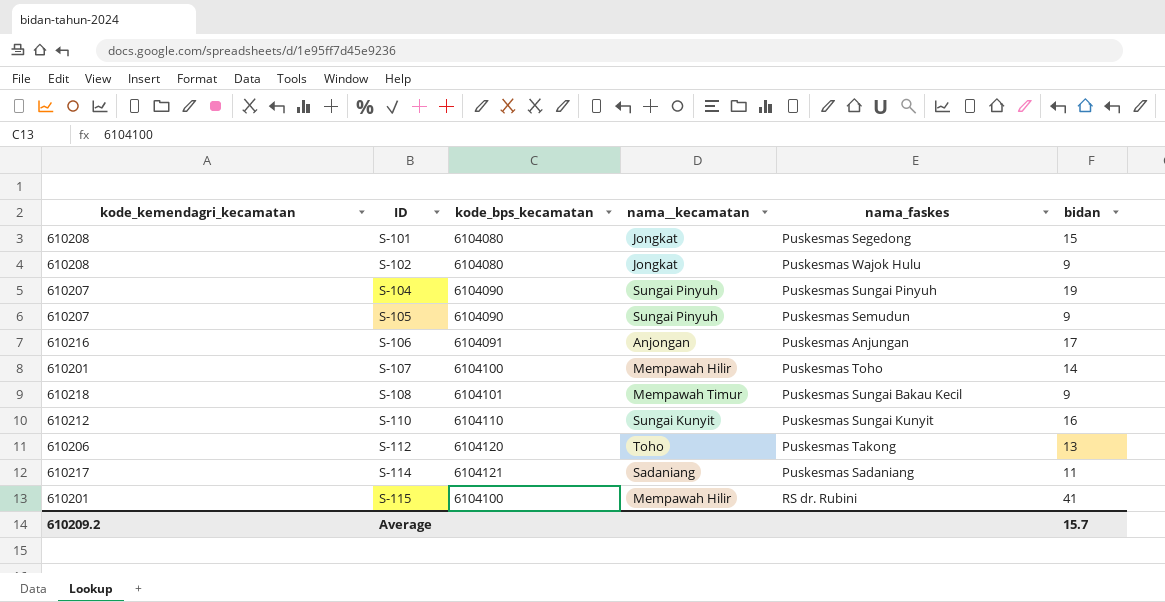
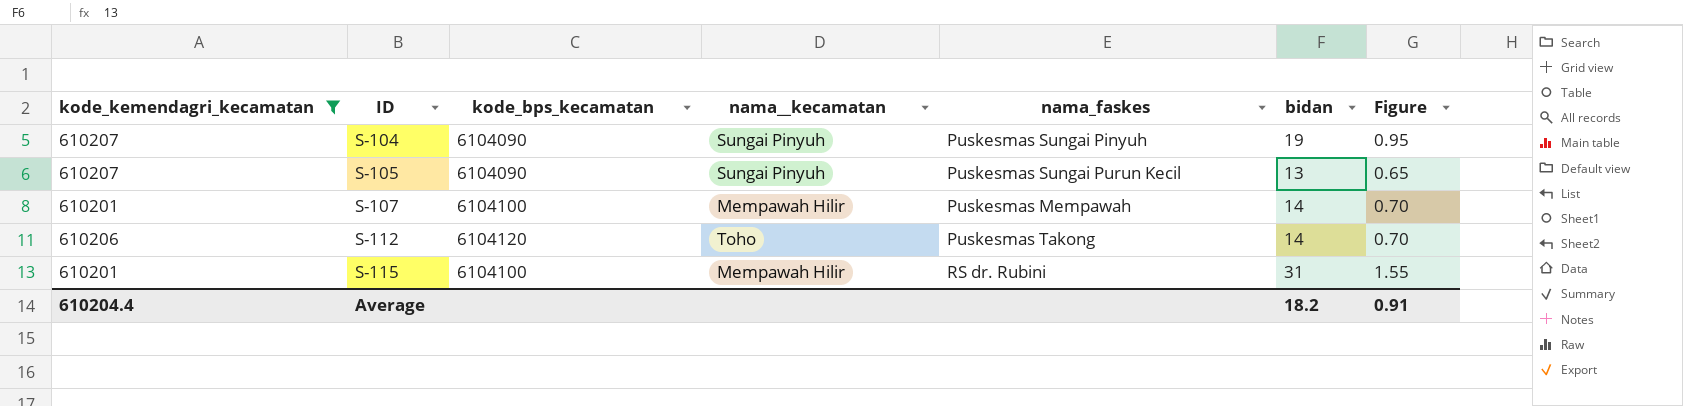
filter: none -> kode_kemendagri_kecamatan <= 610207
column Figure | formula: none -> [bidan] * 0.05
S-105 | nama_faskes: Puskesmas Semudun -> Puskesmas Sungai Purun Kecil
S-105 | bidan: 9 -> 13
S-107 | nama_faskes: Puskesmas Toho -> Puskesmas Mempawah
S-112 | bidan: 13 -> 14
S-115 | bidan: 41 -> 31
Average | kode_kemendagri_kecamatan: 610209.2 -> 610204.4
Average | bidan: 15.7 -> 18.2

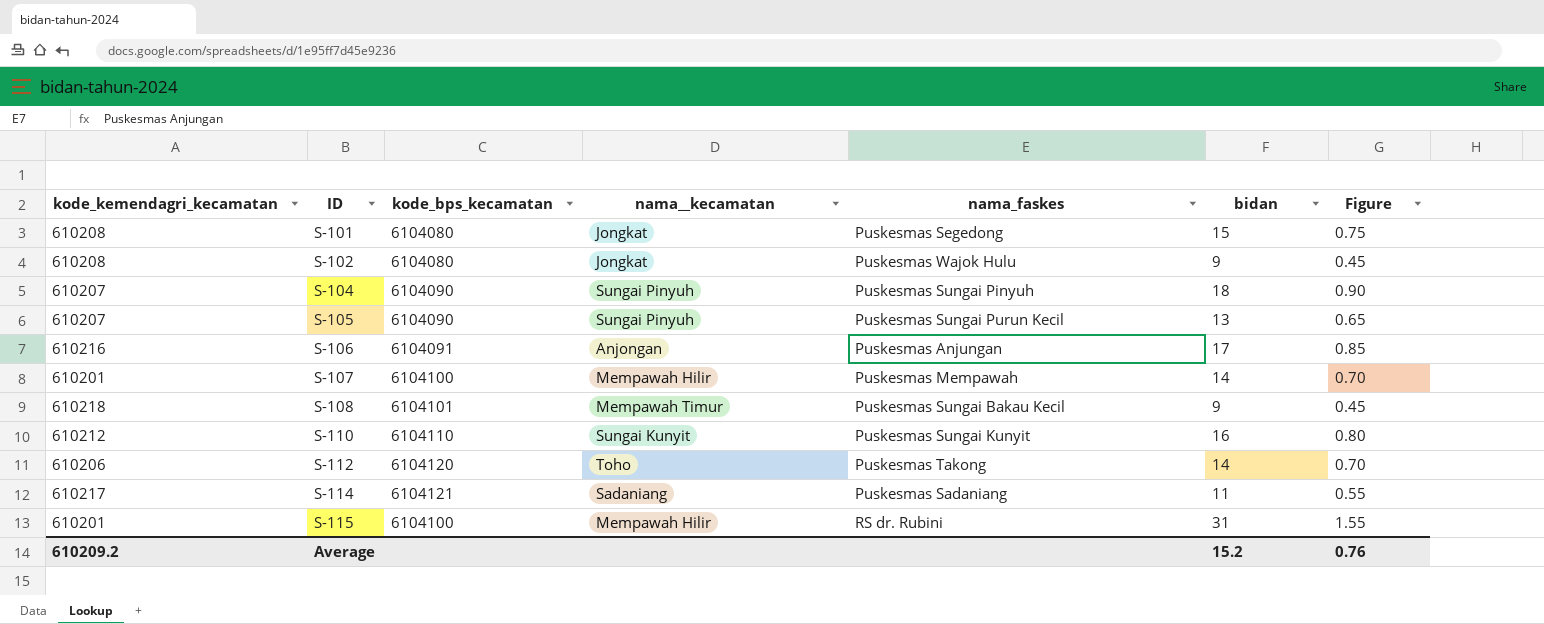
filter: kode_kemendagri_kecamatan <= 610207 -> none
S-104 | bidan: 19 -> 18
S-104 | Figure: 0.95 -> 0.90
Average | kode_kemendagri_kecamatan: 610204.4 -> 610209.2
Average | bidan: 18.2 -> 15.2
Average | Figure: 0.91 -> 0.76

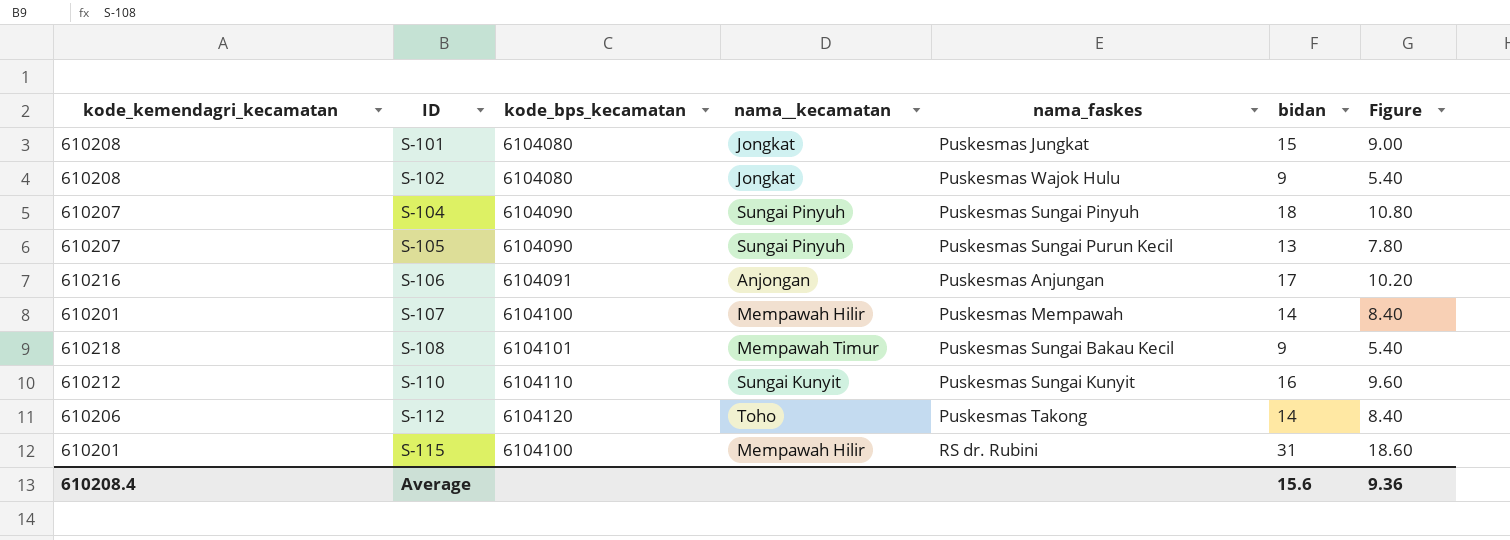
column Figure | formula: [bidan] * 0.05 -> [bidan] * 0.6
row S-114: 610217 | 6104121 | Sadaniang | Puskesmas Sadaniang | 11 | 0.55 -> none
S-101 | nama_faskes: Puskesmas Segedong -> Puskesmas Jungkat
Average | kode_kemendagri_kecamatan: 610209.2 -> 610208.4
Average | bidan: 15.2 -> 15.6
Average | Figure: 0.76 -> 9.36

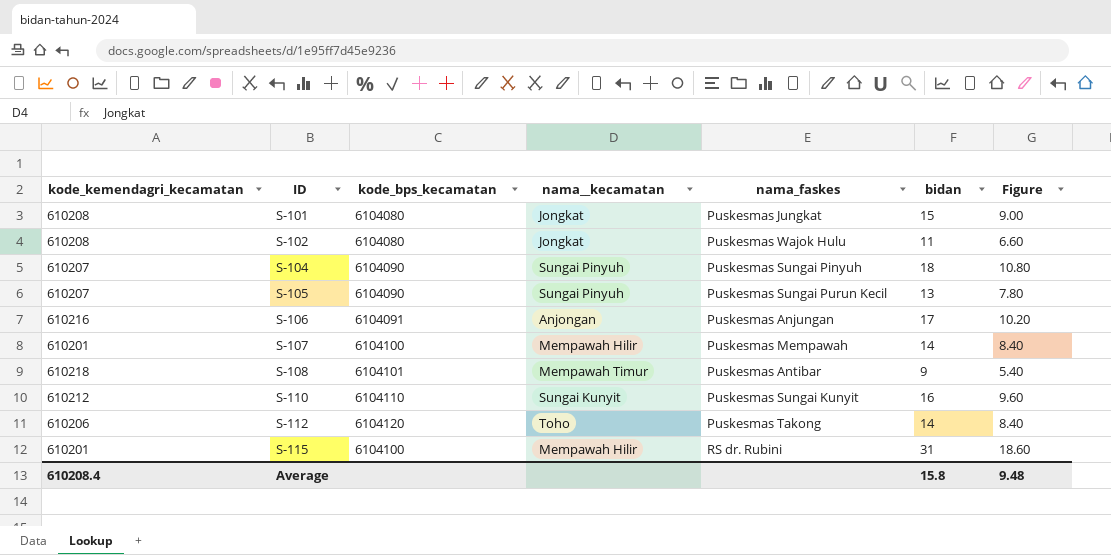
S-102 | bidan: 9 -> 11
S-102 | Figure: 5.40 -> 6.60
S-108 | nama_faskes: Puskesmas Sungai Bakau Kecil -> Puskesmas Antibar
Average | bidan: 15.6 -> 15.8
Average | Figure: 9.36 -> 9.48

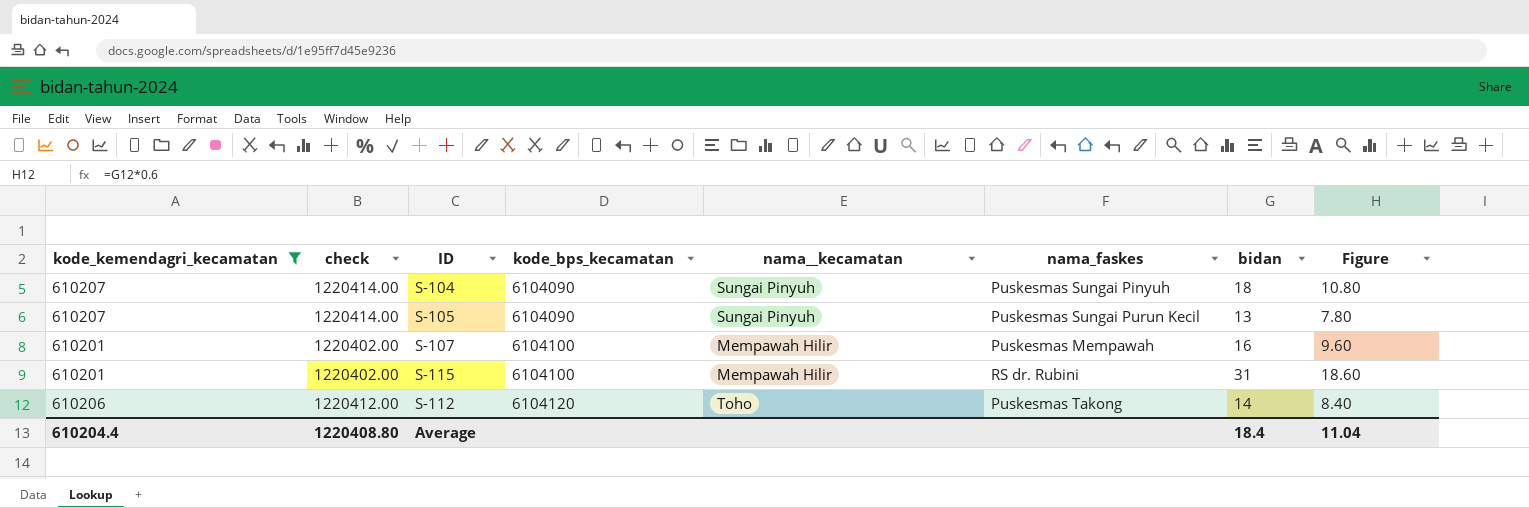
filter: none -> kode_kemendagri_kecamatan <= 610207
row order: ID ascending -> kode_bps_kecamatan ascending
column check | formula: none -> [kode_kemendagri_kecamatan] * 2
S-107 | bidan: 14 -> 16
S-107 | Figure: 8.40 -> 9.60
Average | kode_kemendagri_kecamatan: 610208.4 -> 610204.4
Average | bidan: 15.8 -> 18.4
Average | Figure: 9.48 -> 11.04

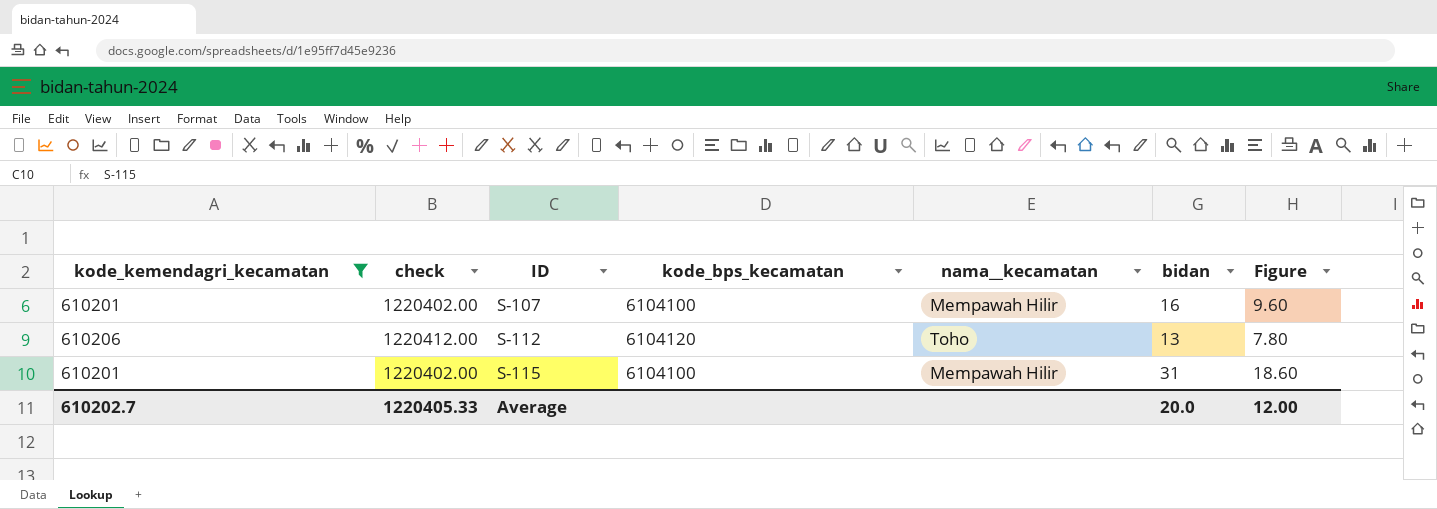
row order: kode_bps_kecamatan ascending -> ID ascending
column nama_faskes | position: 6 -> none
row S-104: 610207 | 1220414.00 | 6104090 | Sungai Pinyuh | Puskesmas Sungai Pinyuh | 18 | 10.80 -> none
row S-105: 610207 | 1220414.00 | 6104090 | Sungai Pinyuh | Puskesmas Sungai Purun Kecil | 13 | 7.80 -> none
S-112 | bidan: 14 -> 13
S-112 | Figure: 8.40 -> 7.80
Average | kode_kemendagri_kecamatan: 610204.4 -> 610202.7
Average | check: 1220408.80 -> 1220405.33
Average | bidan: 18.4 -> 20.0
Average | Figure: 11.04 -> 12.00

